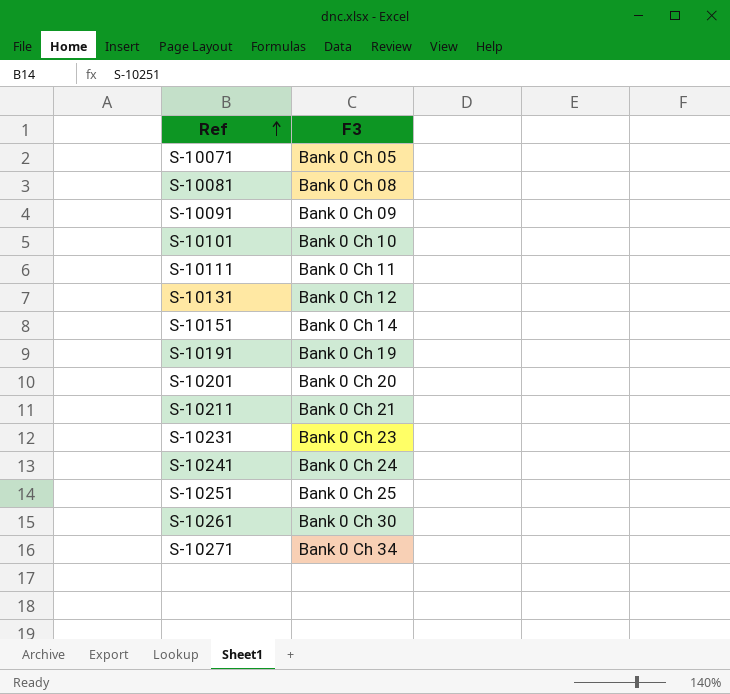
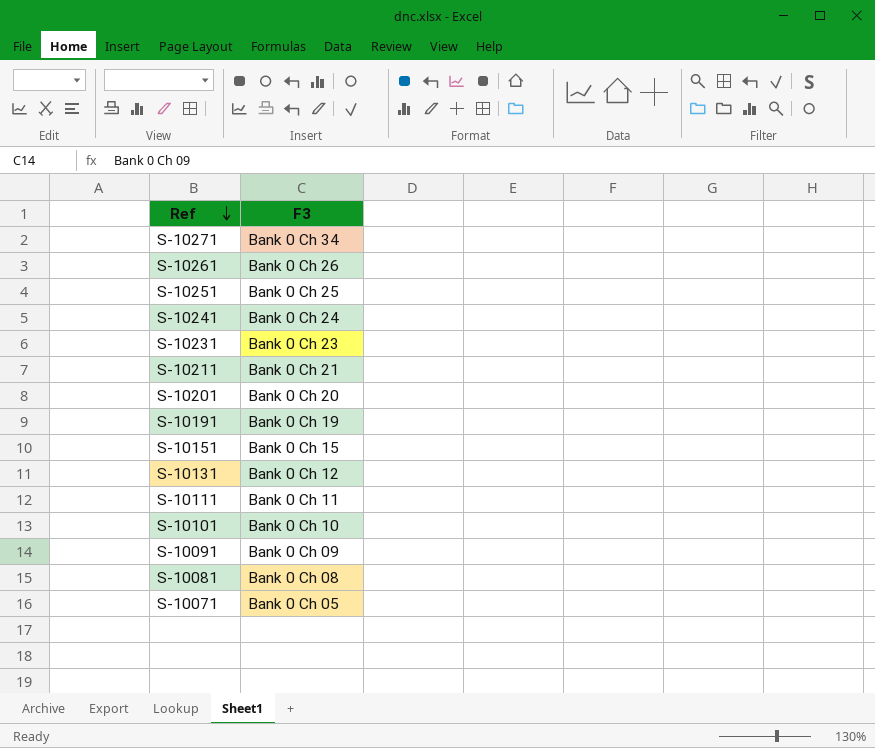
row order: Ref ascending -> Ref descending
S-10261 | F3: Bank 0 Ch 30 -> Bank 0 Ch 26
S-10151 | F3: Bank 0 Ch 14 -> Bank 0 Ch 15

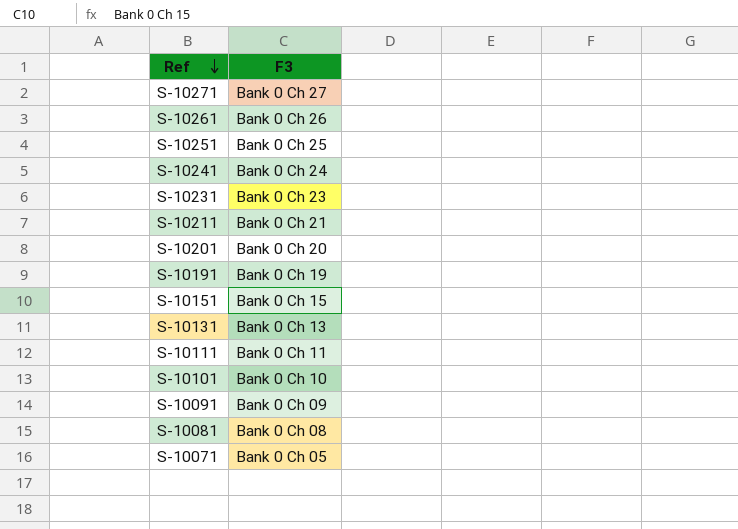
S-10271 | F3: Bank 0 Ch 34 -> Bank 0 Ch 27
S-10131 | F3: Bank 0 Ch 12 -> Bank 0 Ch 13

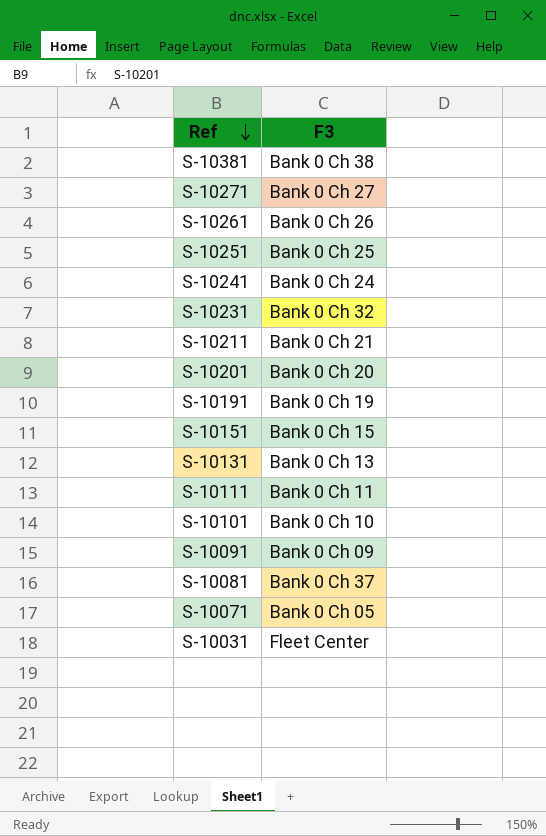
row S-10381: none -> Bank 0 Ch 38
S-10231 | F3: Bank 0 Ch 23 -> Bank 0 Ch 32
S-10081 | F3: Bank 0 Ch 08 -> Bank 0 Ch 37
row S-10031: none -> Fleet Center

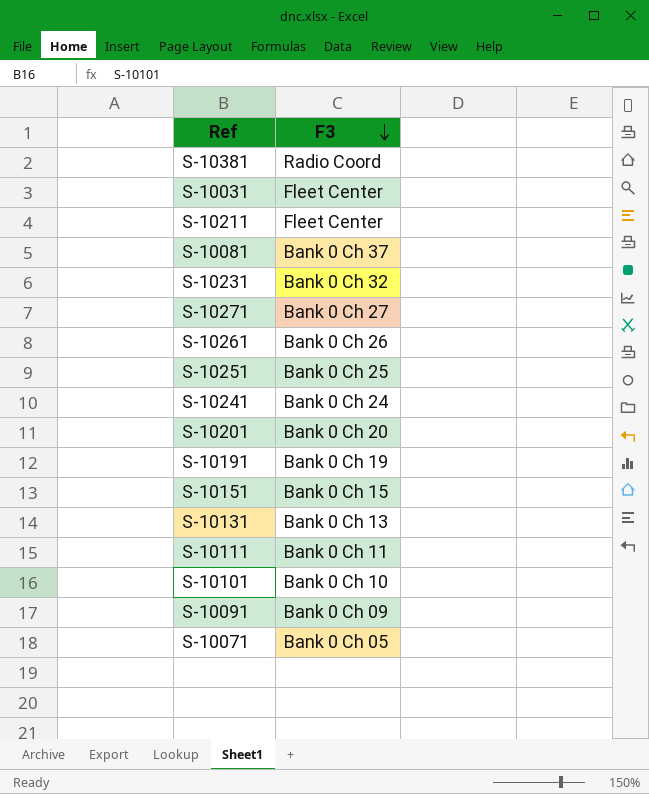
row order: Ref descending -> F3 descending
S-10381 | F3: Bank 0 Ch 38 -> Radio Coord
S-10211 | F3: Bank 0 Ch 21 -> Fleet Center

